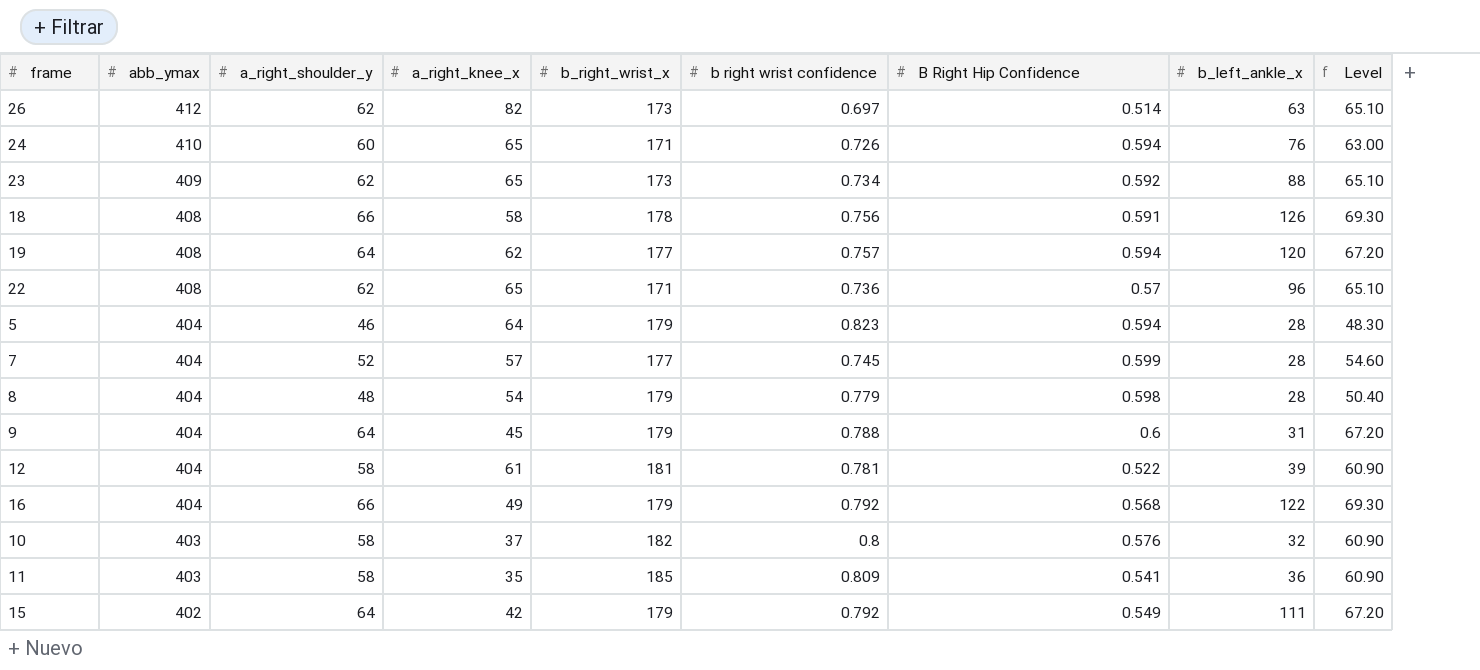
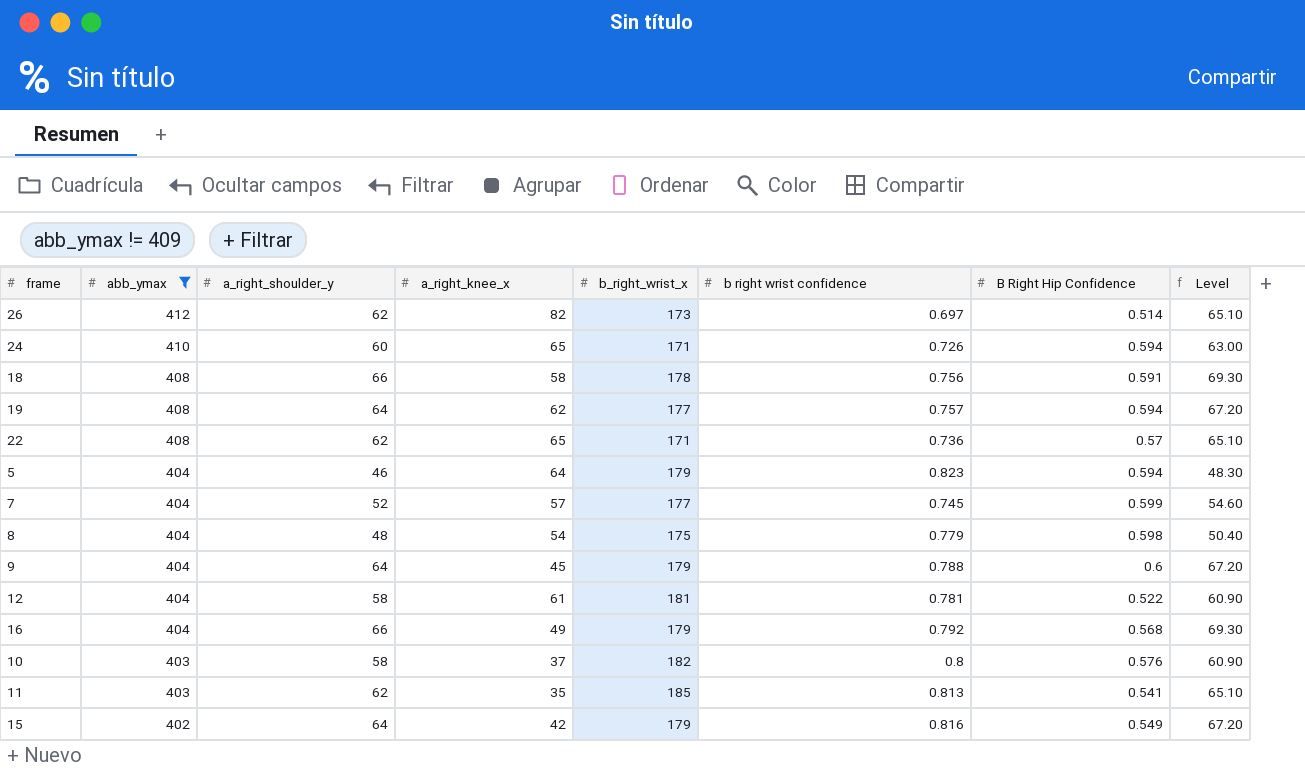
filter: none -> abb_ymax != 409
column b_left_ankle_x | position: 8 -> none
8 | b_right_wrist_x: 179 -> 175
11 | a_right_shoulder_y: 58 -> 62
11 | b right wrist confidence: 0.809 -> 0.813
11 | Level: 60.90 -> 65.10
15 | b right wrist confidence: 0.792 -> 0.816

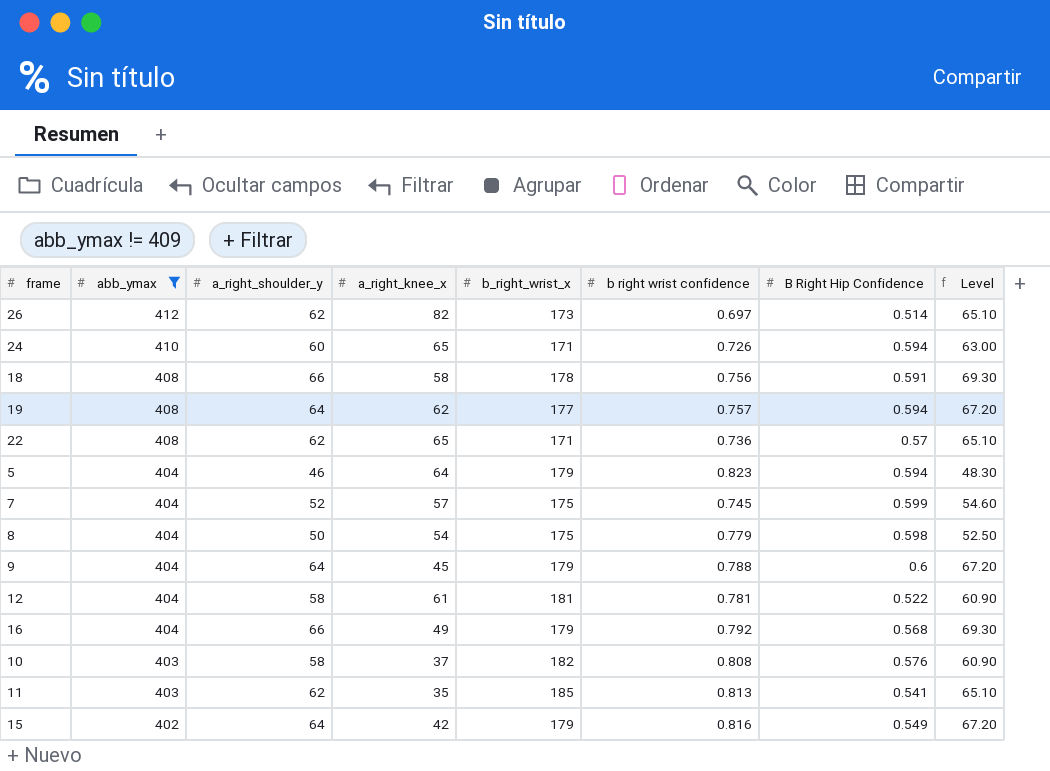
7 | b_right_wrist_x: 177 -> 175
8 | a_right_shoulder_y: 48 -> 50
8 | Level: 50.40 -> 52.50
10 | b right wrist confidence: 0.8 -> 0.808

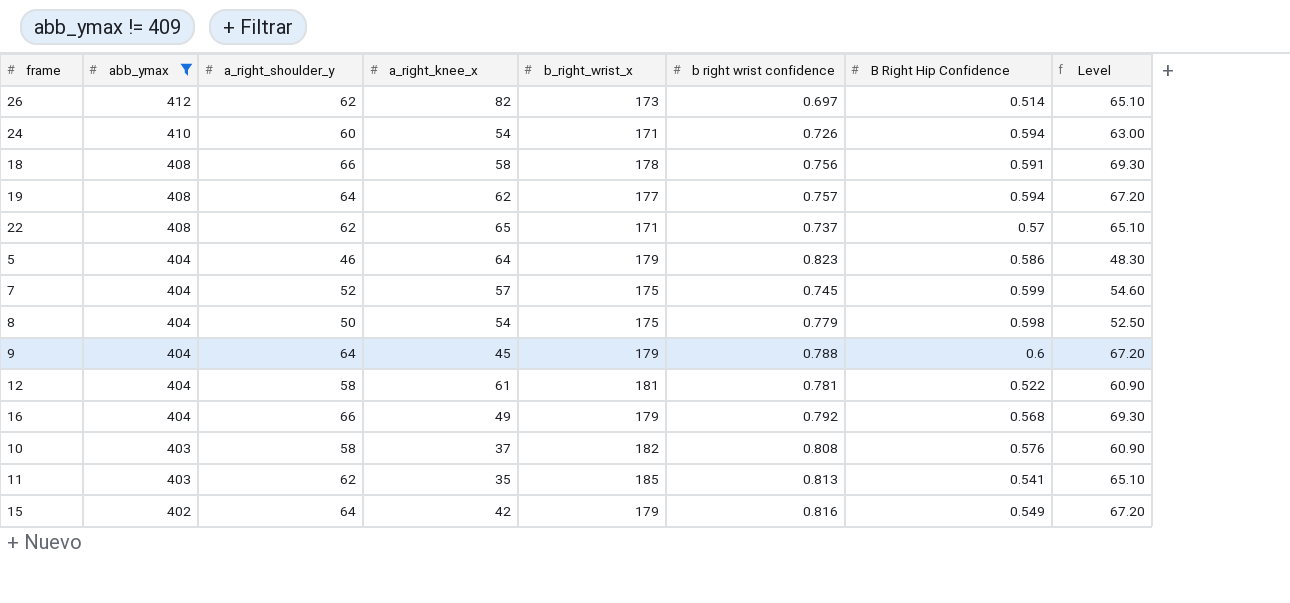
24 | a_right_knee_x: 65 -> 54
22 | b right wrist confidence: 0.736 -> 0.737
5 | B Right Hip Confidence: 0.594 -> 0.586

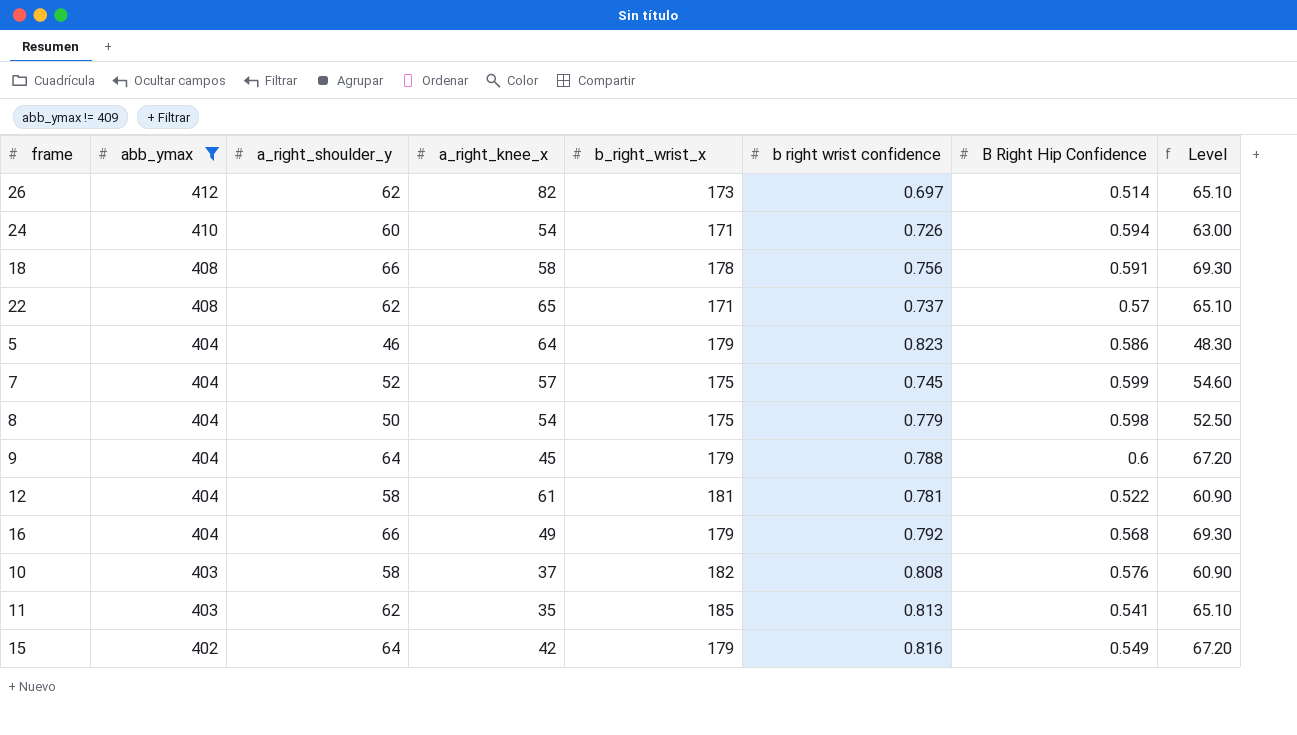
row 19: 408 | 64 | 62 | 177 | 0.757 | 0.594 | 67.20 -> none

